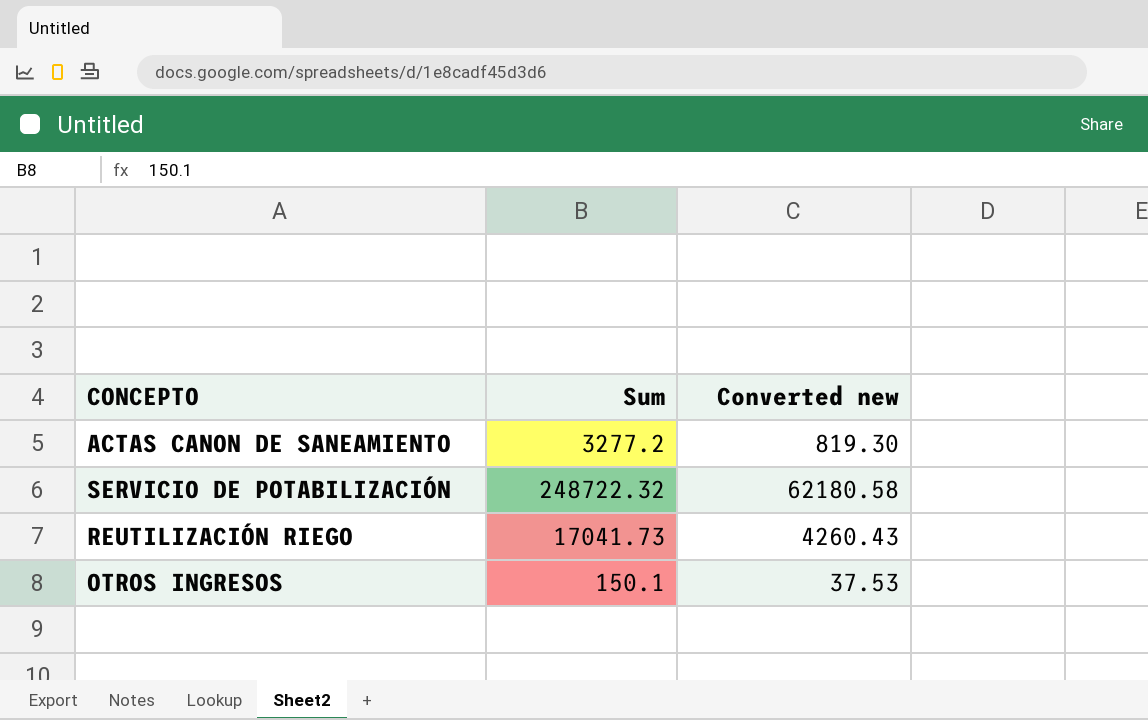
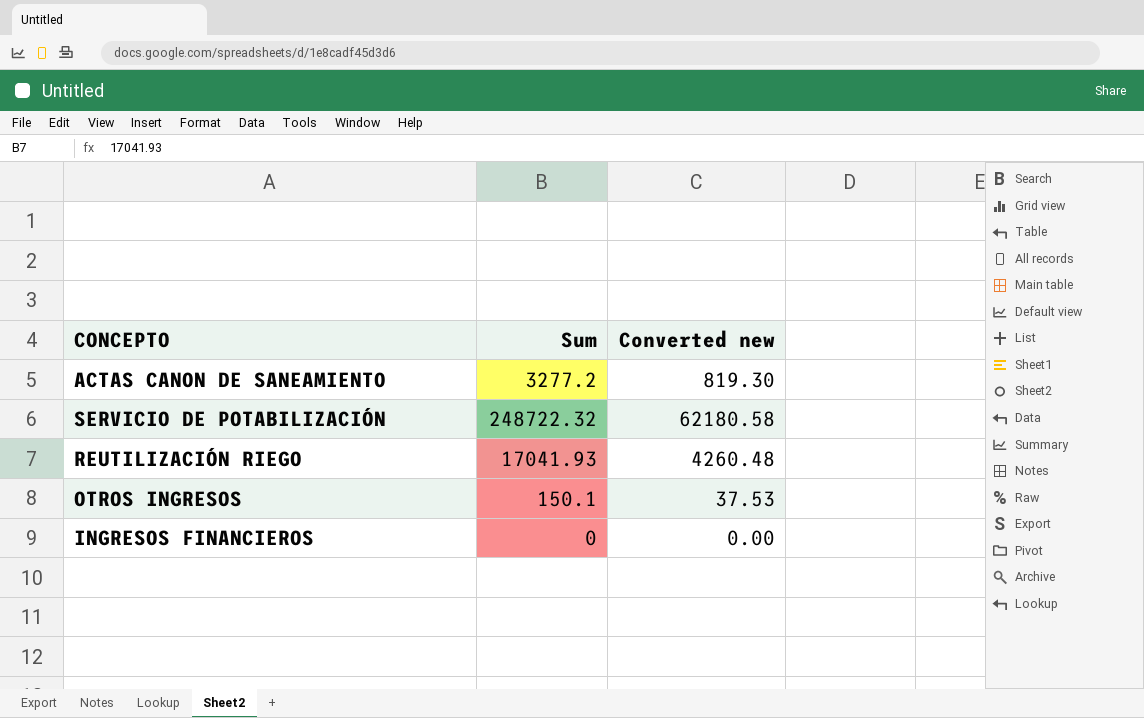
REUTILIZACIÓN RIEGO | Sum: 17041.73 -> 17041.93
REUTILIZACIÓN RIEGO | Converted new: 4260.43 -> 4260.48
row INGRESOS FINANCIEROS: none -> 0 | 0.00

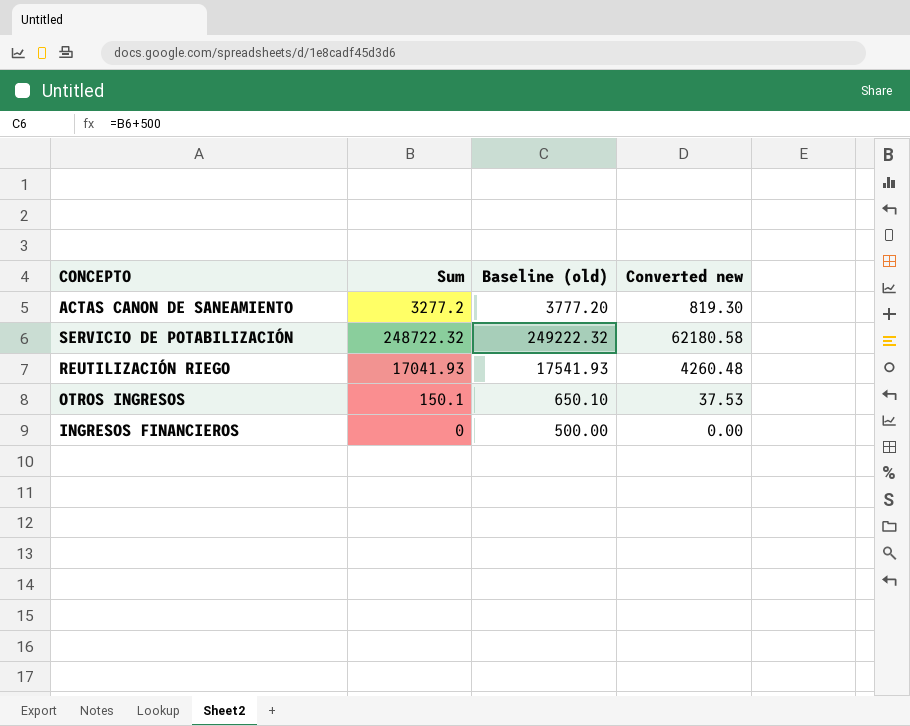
column Baseline (old) | formula: none -> [Sum] + 500

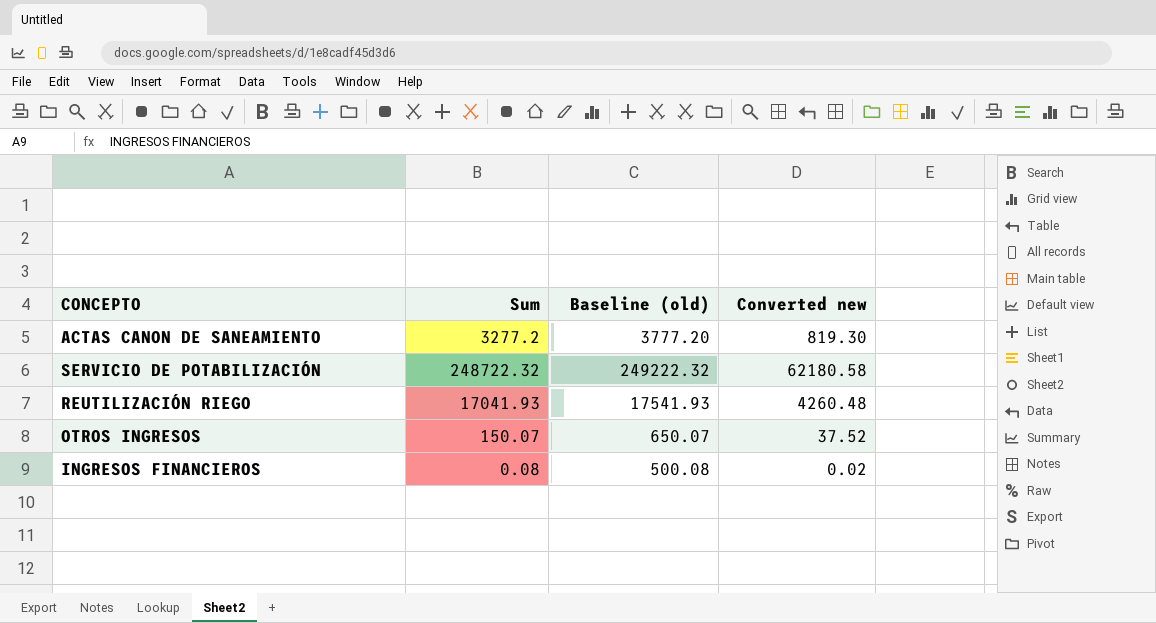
OTROS INGRESOS | Sum: 150.1 -> 150.07
OTROS INGRESOS | Baseline (old): 650.10 -> 650.07
OTROS INGRESOS | Converted new: 37.53 -> 37.52
INGRESOS FINANCIEROS | Sum: 0 -> 0.08
INGRESOS FINANCIEROS | Baseline (old): 500.00 -> 500.08
INGRESOS FINANCIEROS | Converted new: 0.00 -> 0.02

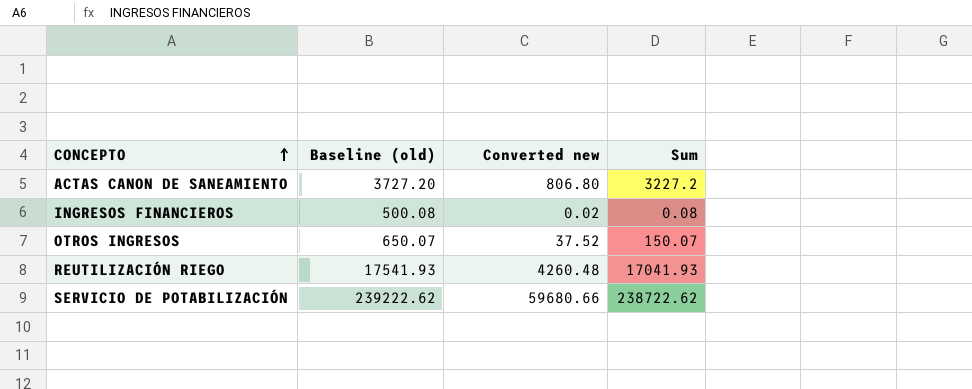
row order: none -> CONCEPTO ascending
column Sum | position: 2 -> 4
ACTAS CANON DE SANEAMIENTO | Baseline (old): 3777.20 -> 3727.20
ACTAS CANON DE SANEAMIENTO | Converted new: 819.30 -> 806.80
ACTAS CANON DE SANEAMIENTO | Sum: 3277.2 -> 3227.2
SERVICIO DE POTABILIZACIÓN | Baseline (old): 249222.32 -> 239222.62
SERVICIO DE POTABILIZACIÓN | Converted new: 62180.58 -> 59680.66
SERVICIO DE POTABILIZACIÓN | Sum: 248722.32 -> 238722.62

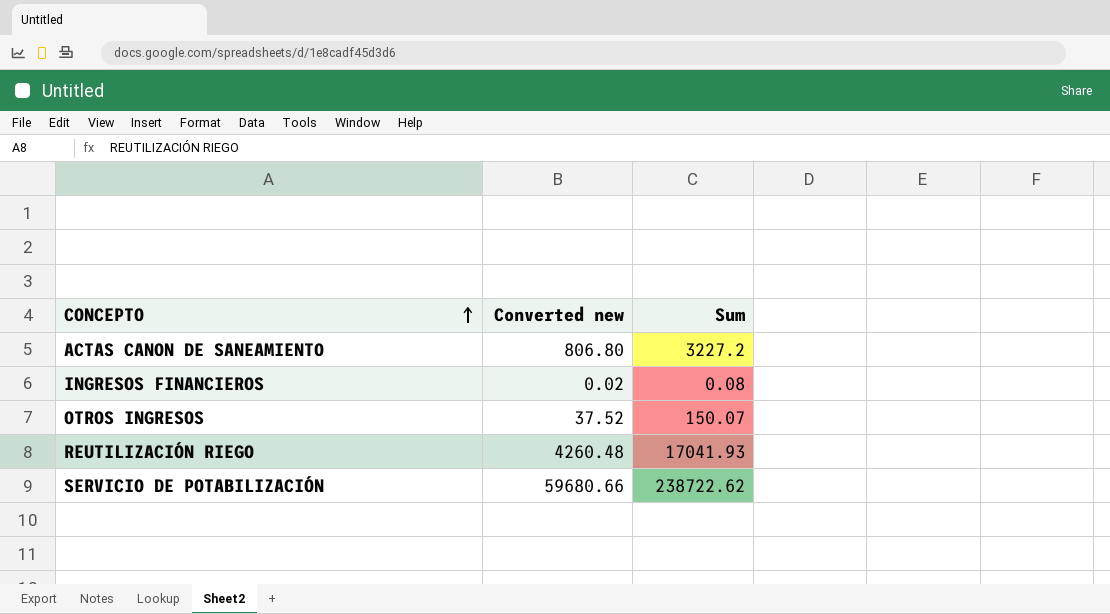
column Baseline (old) | formula: [Sum] + 500 -> none

